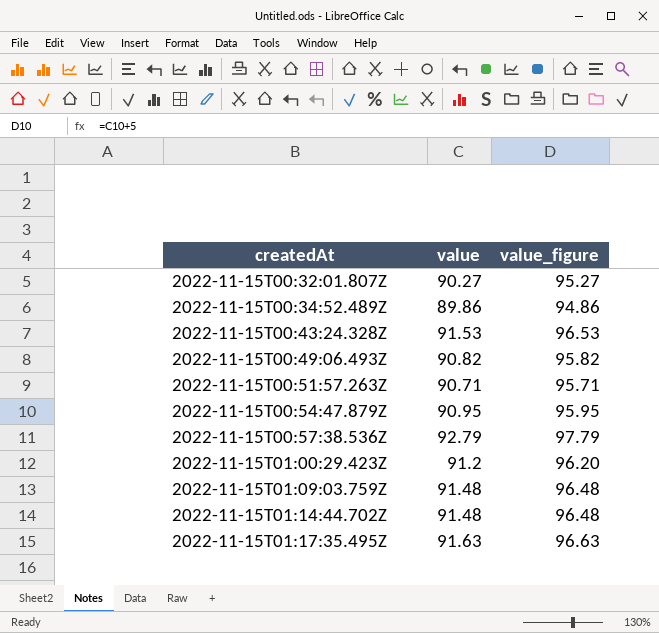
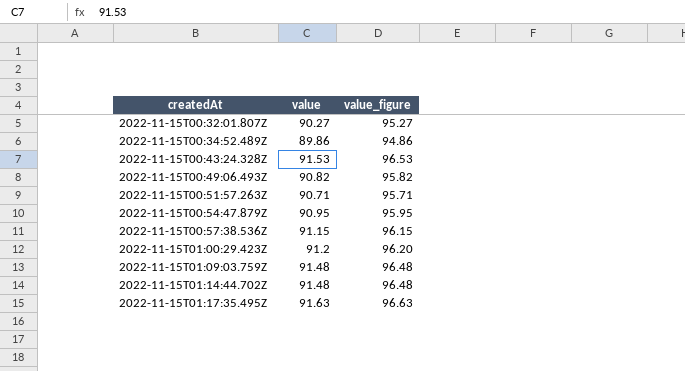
2022-11-15T00:57:38.536Z | value: 92.79 -> 91.15
2022-11-15T00:57:38.536Z | value_figure: 97.79 -> 96.15

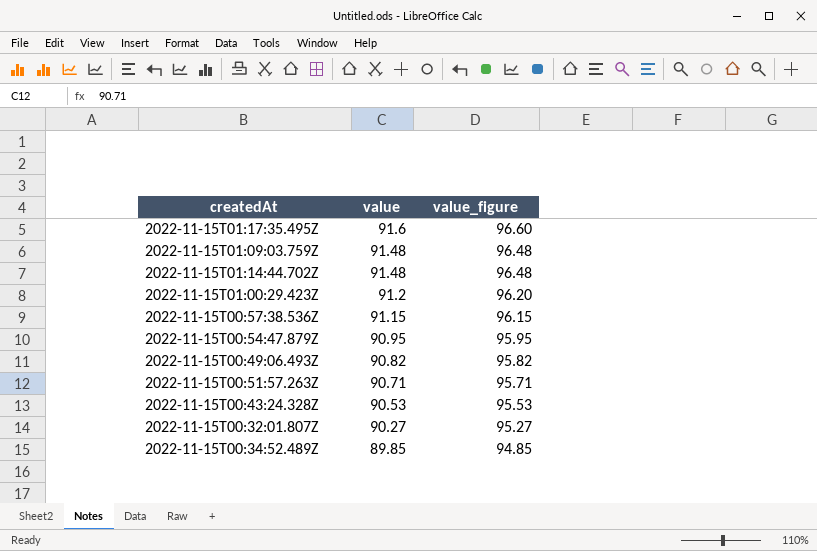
row order: createdAt ascending -> value descending
2022-11-15T01:17:35.495Z | value: 91.63 -> 91.6
2022-11-15T01:17:35.495Z | value_figure: 96.63 -> 96.60
2022-11-15T00:43:24.328Z | value: 91.53 -> 90.53
2022-11-15T00:43:24.328Z | value_figure: 96.53 -> 95.53
2022-11-15T00:34:52.489Z | value: 89.86 -> 89.85
2022-11-15T00:34:52.489Z | value_figure: 94.86 -> 94.85

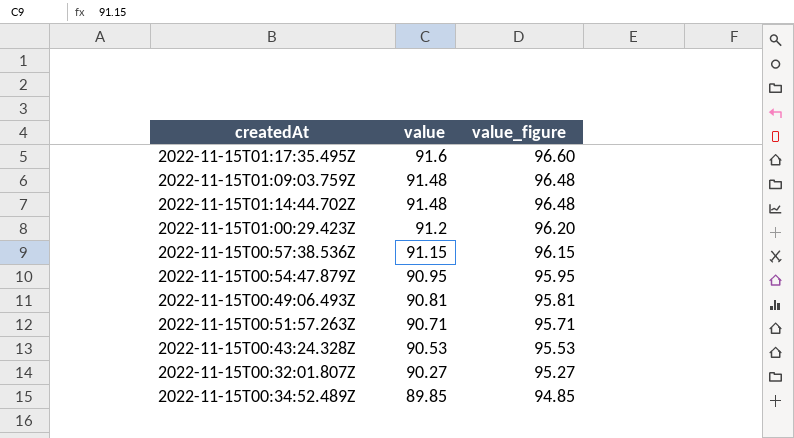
2022-11-15T00:49:06.493Z | value: 90.82 -> 90.81
2022-11-15T00:49:06.493Z | value_figure: 95.82 -> 95.81

